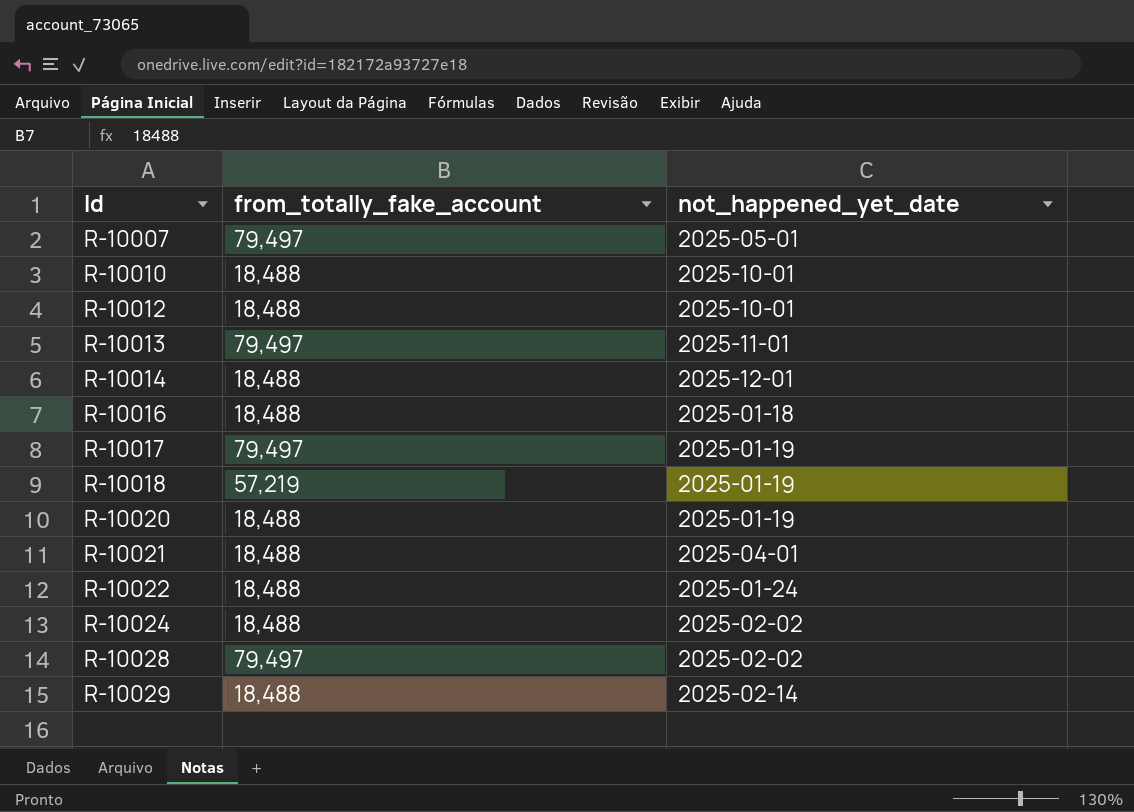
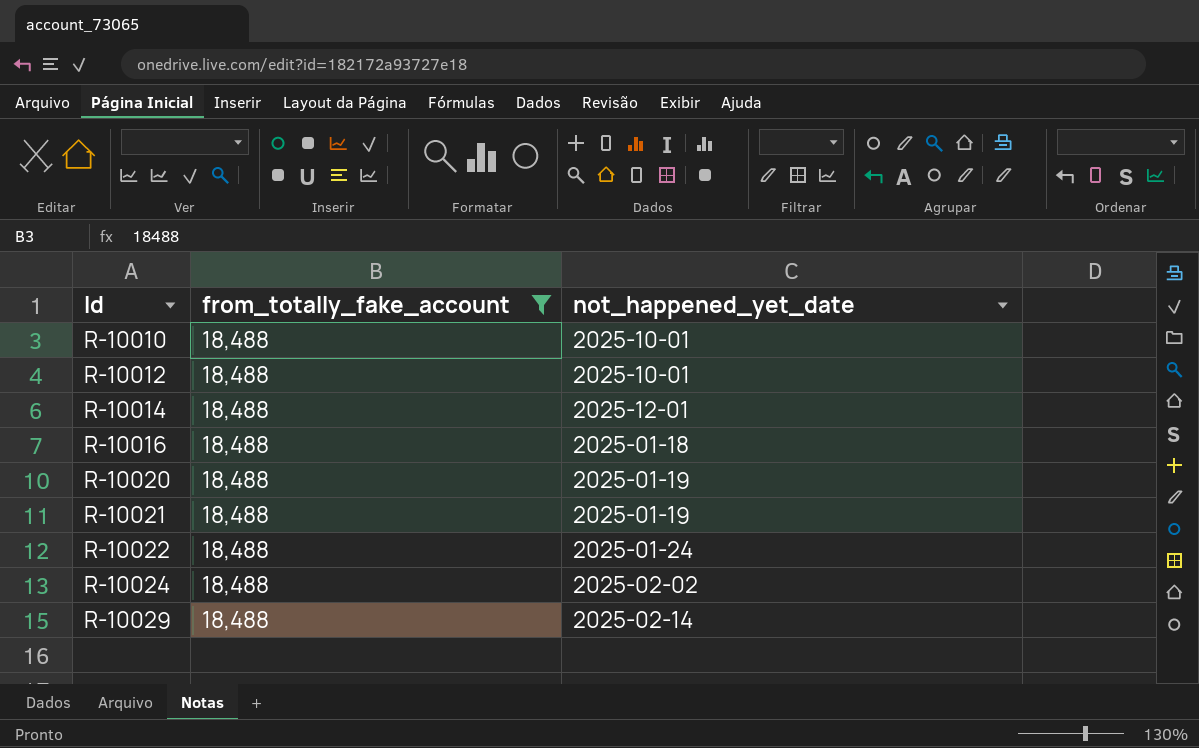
filter: none -> from_totally_fake_account = 18,488
R-10021 | not_happened_yet_date: 2025-04-01 -> 2025-01-19

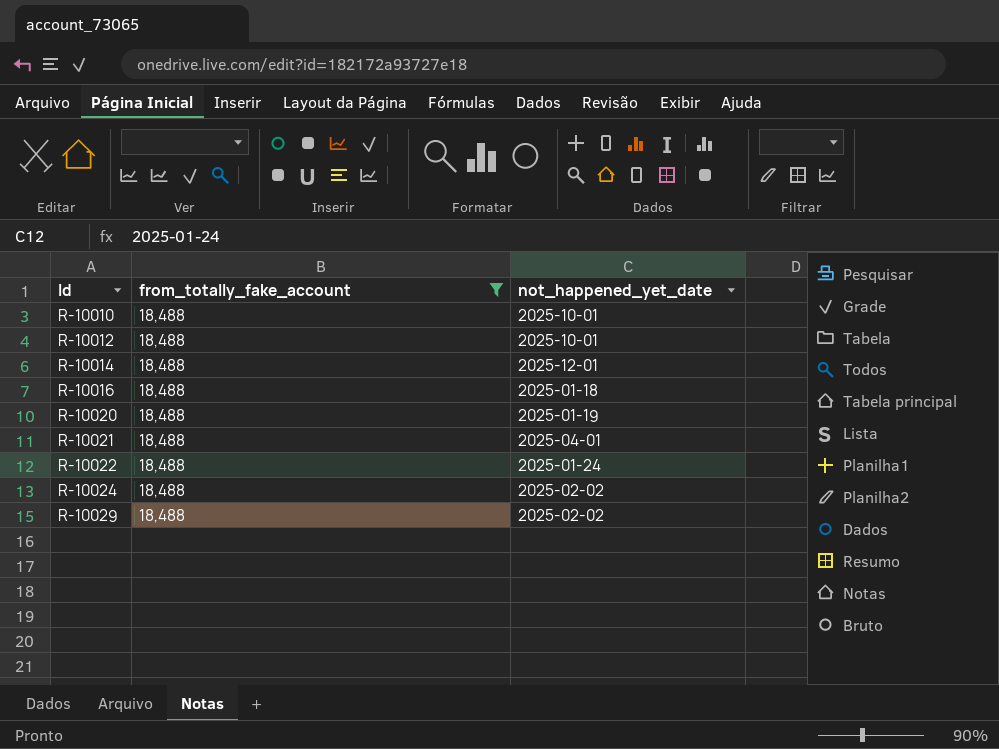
R-10021 | not_happened_yet_date: 2025-01-19 -> 2025-04-01
R-10029 | not_happened_yet_date: 2025-02-14 -> 2025-02-02

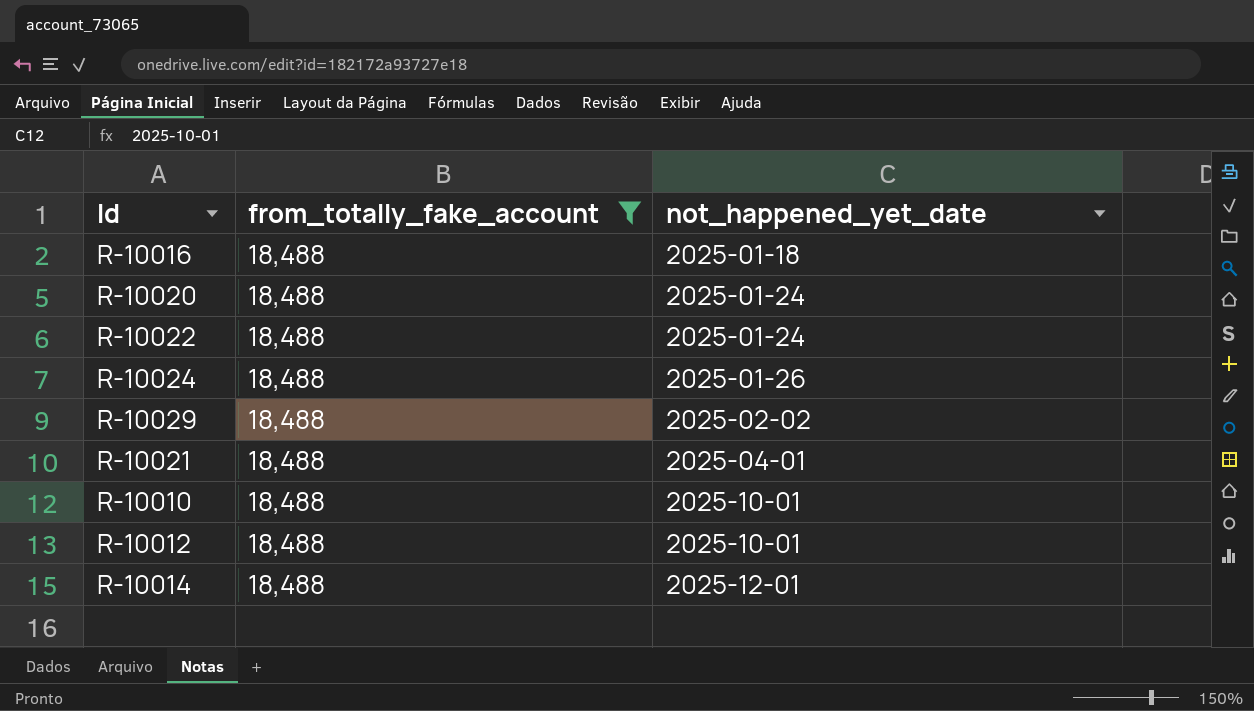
row order: Id ascending -> not_happened_yet_date ascending
R-10020 | not_happened_yet_date: 2025-01-19 -> 2025-01-24
R-10024 | not_happened_yet_date: 2025-02-02 -> 2025-01-26

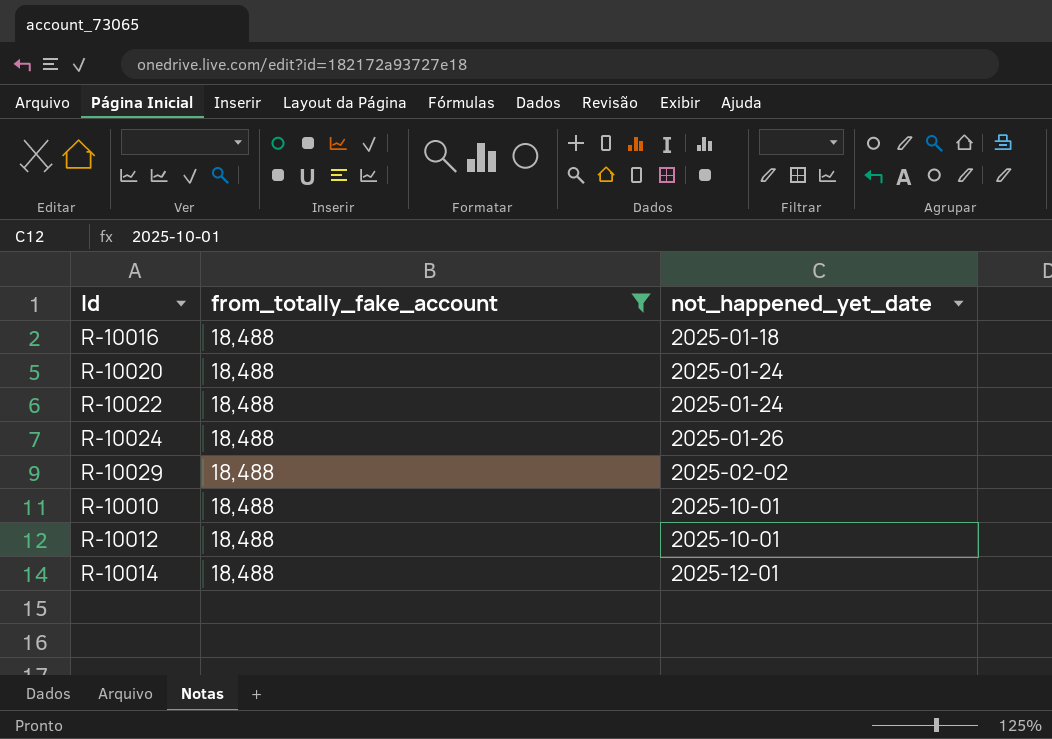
row R-10021: 18,488 | 2025-04-01 -> none

